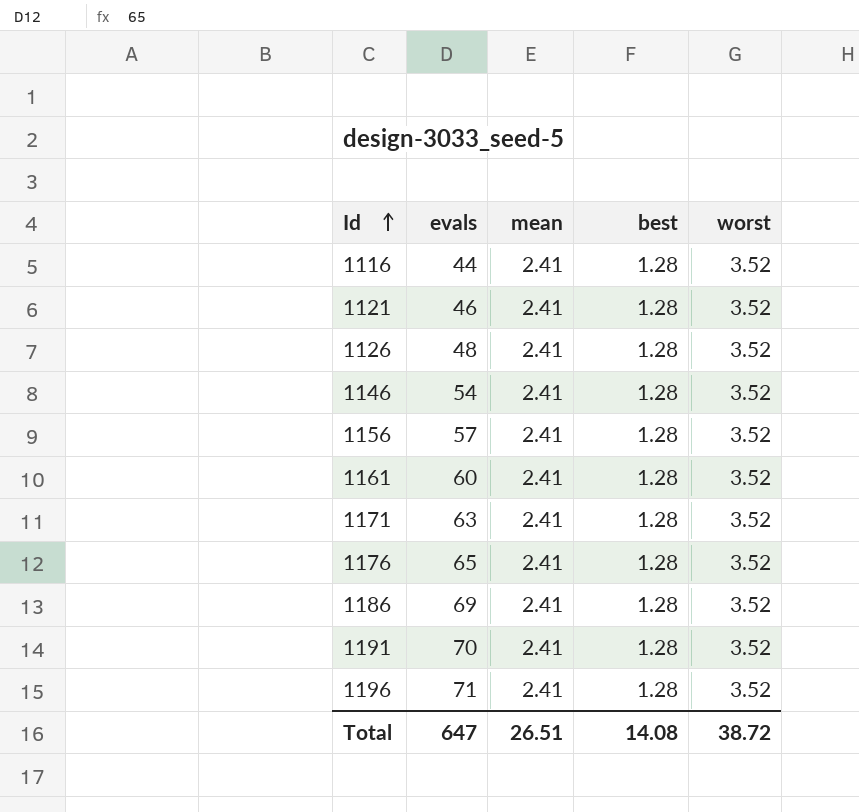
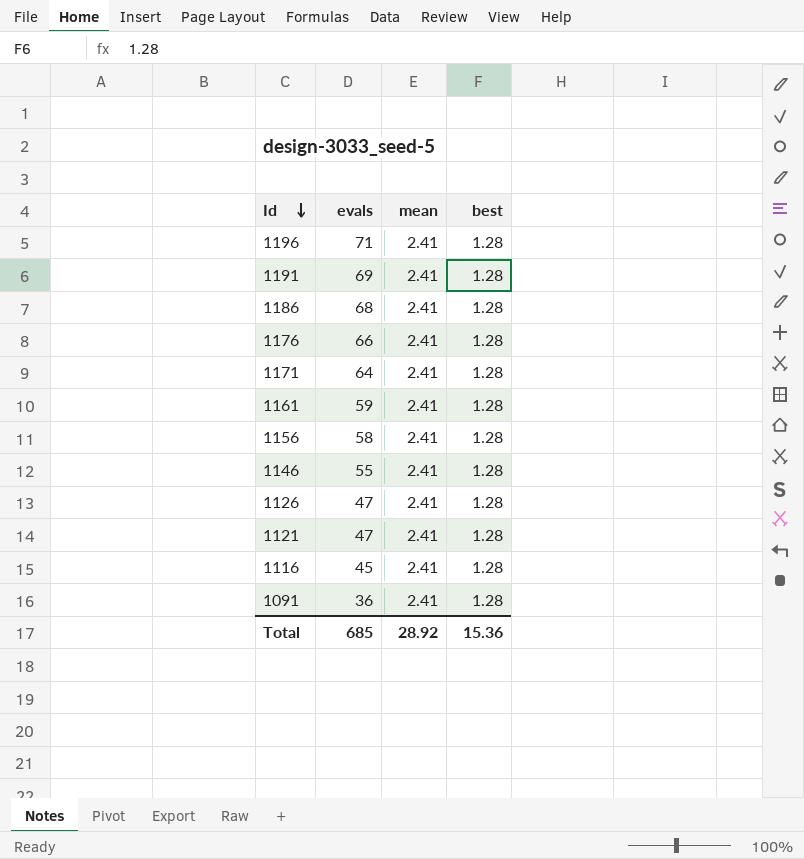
row order: Id ascending -> Id descending
column worst | position: 5 -> none
1191 | evals: 70 -> 69
1186 | evals: 69 -> 68
1176 | evals: 65 -> 66
1171 | evals: 63 -> 64
1161 | evals: 60 -> 59
1156 | evals: 57 -> 58
1146 | evals: 54 -> 55
1126 | evals: 48 -> 47
1121 | evals: 46 -> 47
1116 | evals: 44 -> 45
row 1091: none -> 36 | 2.41 | 1.28
Total | evals: 647 -> 685
Total | mean: 26.51 -> 28.92
Total | best: 14.08 -> 15.36

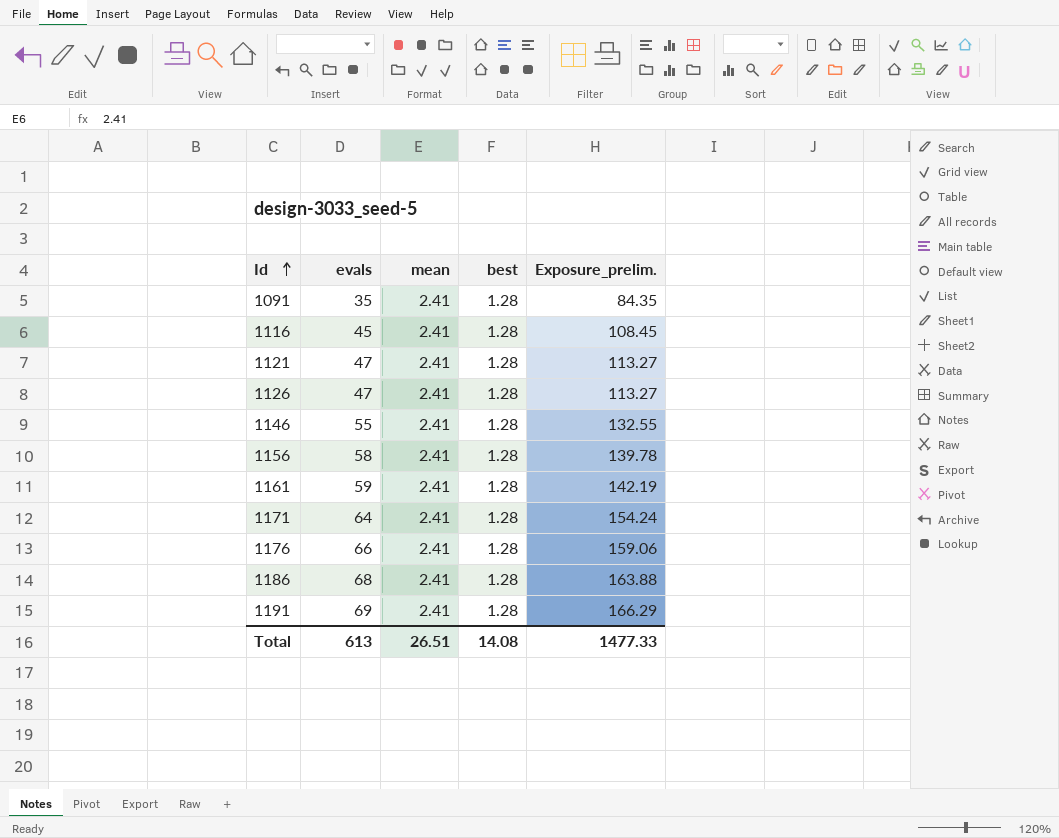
row order: Id descending -> Id ascending
column Exposure_prelim. | formula: none -> [evals] * [mean]
row 1196: 71 | 2.41 | 1.28 -> none
1091 | evals: 36 -> 35
Total | evals: 685 -> 613
Total | mean: 28.92 -> 26.51
Total | best: 15.36 -> 14.08

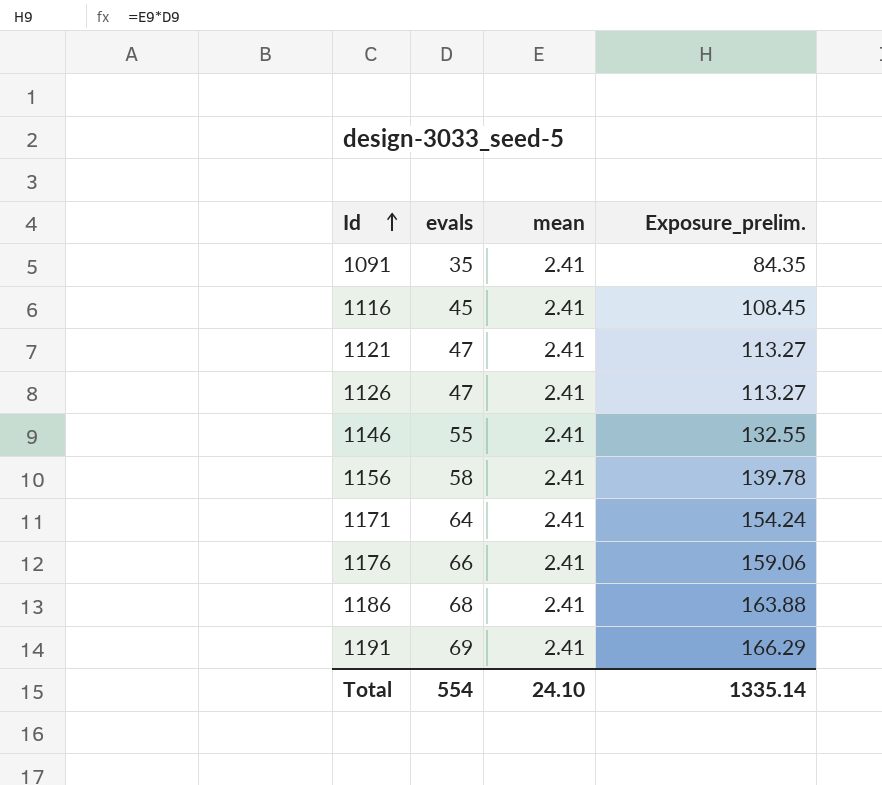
column best | position: 4 -> none
row 1161: 59 | 2.41 | 1.28 | 142.19 -> none
Total | evals: 613 -> 554
Total | mean: 26.51 -> 24.10
Total | Exposure_prelim.: 1477.33 -> 1335.14

